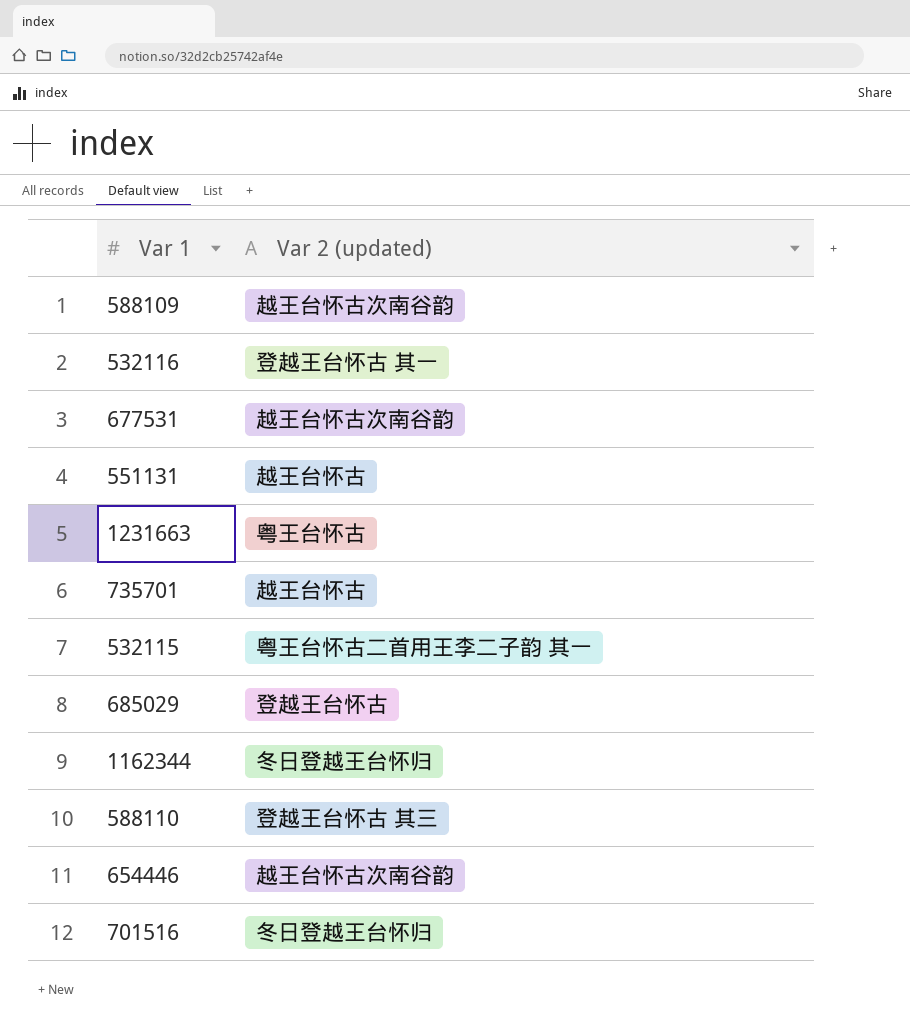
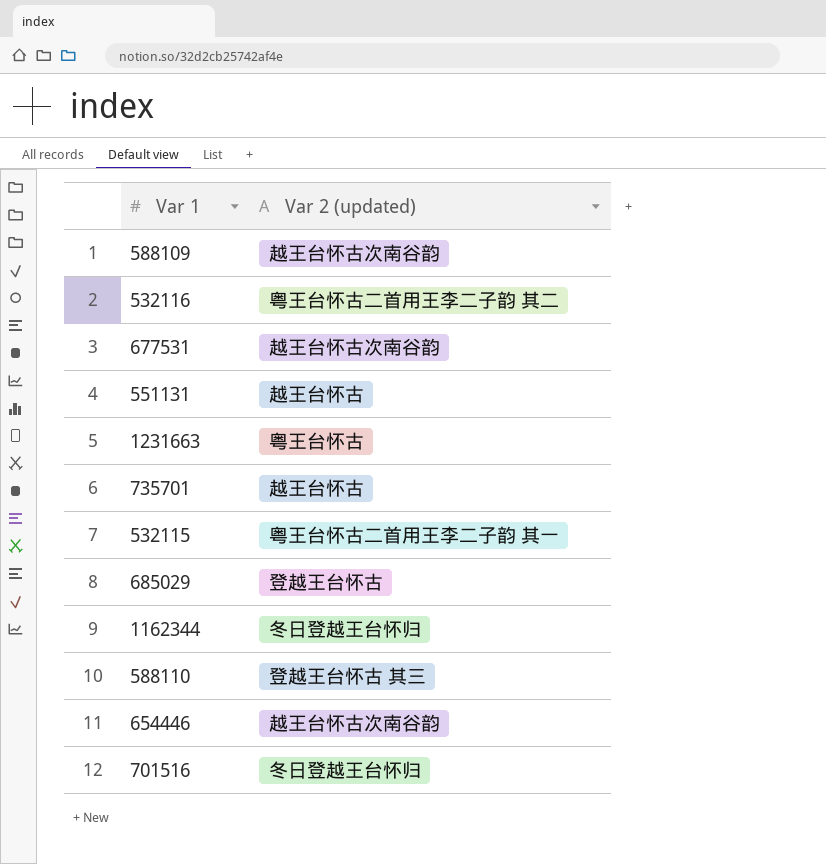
532116 | Var 2 (updated): 登越王台怀古 其一 -> 粤王台怀古二首用王李二子韵 其二

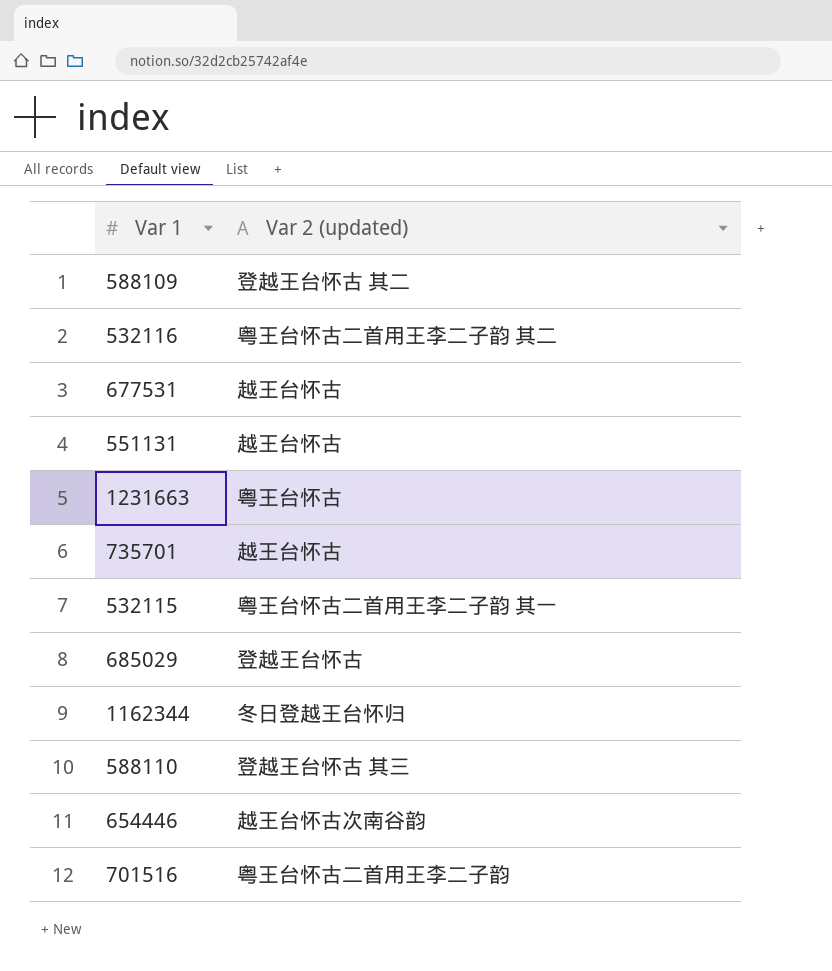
588109 | Var 2 (updated): 越王台怀古次南谷韵 -> 登越王台怀古 其二
677531 | Var 2 (updated): 越王台怀古次南谷韵 -> 越王台怀古
701516 | Var 2 (updated): 冬日登越王台怀归 -> 粤王台怀古二首用王李二子韵

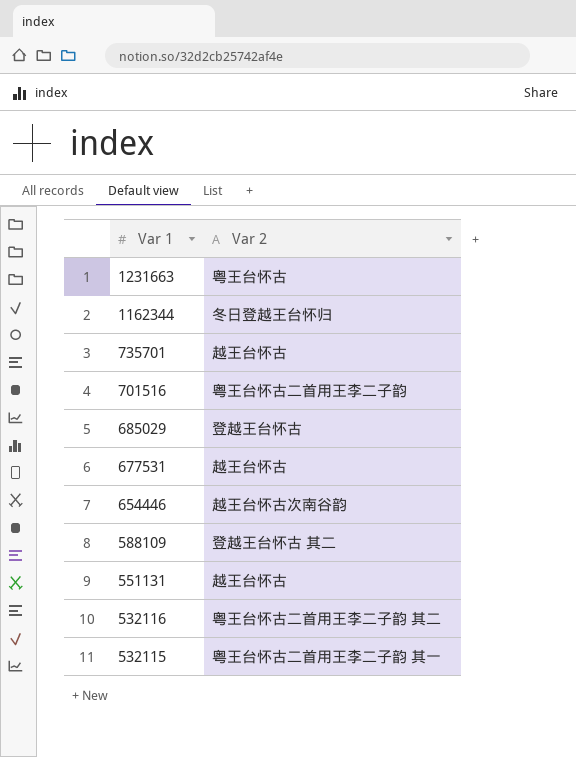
row order: none -> Var 1 descending
column name: Var 2 (updated) -> Var 2
row 588110: 登越王台怀古 其三 -> none

